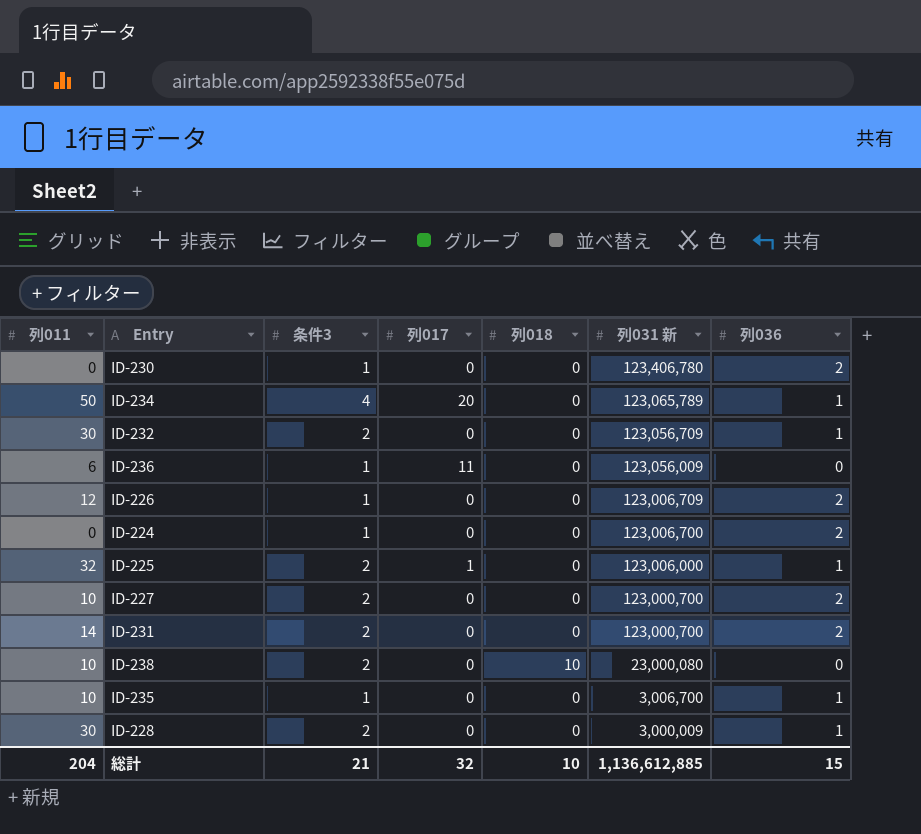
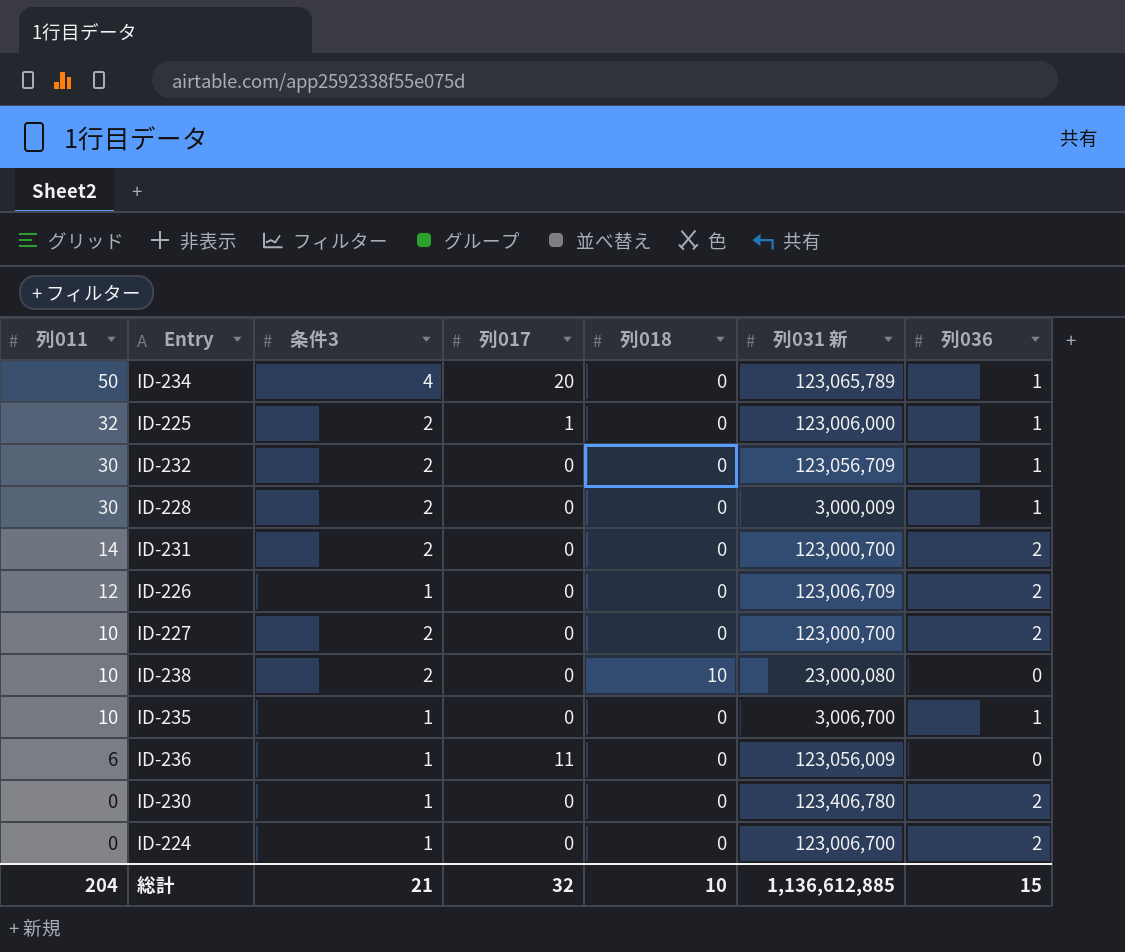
row order: 列031 新 descending -> 列011 descending

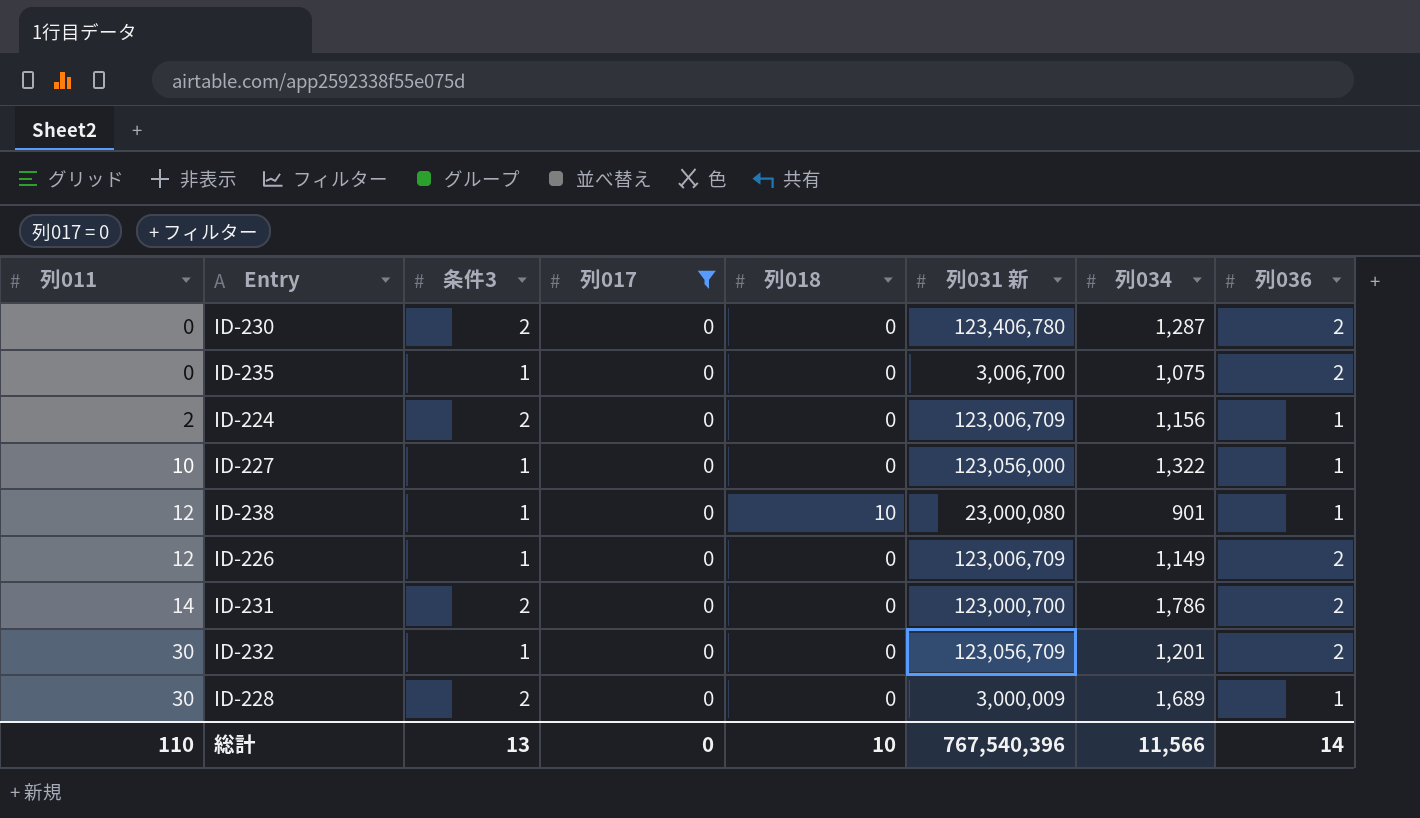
filter: none -> 列017 = 0
row order: 列011 descending -> 列011 ascending
column 列034 | position: none -> 7
ID-230 | 条件3: 1 -> 2
ID-235 | 列011: 10 -> 0
ID-235 | 列036: 1 -> 2
ID-224 | 列011: 0 -> 2
ID-224 | 条件3: 1 -> 2
ID-224 | 列031 新: 123,006,700 -> 123,006,709
ID-224 | 列036: 2 -> 1
ID-227 | 条件3: 2 -> 1
ID-227 | 列031 新: 123,000,700 -> 123,056,000
ID-227 | 列036: 2 -> 1
ID-238 | 列011: 10 -> 12
ID-238 | 条件3: 2 -> 1
ID-238 | 列036: 0 -> 1
ID-232 | 条件3: 2 -> 1
ID-232 | 列036: 1 -> 2
総計 | 列011: 204 -> 110
総計 | 条件3: 21 -> 13
総計 | 列017: 32 -> 0
総計 | 列031 新: 1,136,612,885 -> 767,540,396
総計 | 列036: 15 -> 14

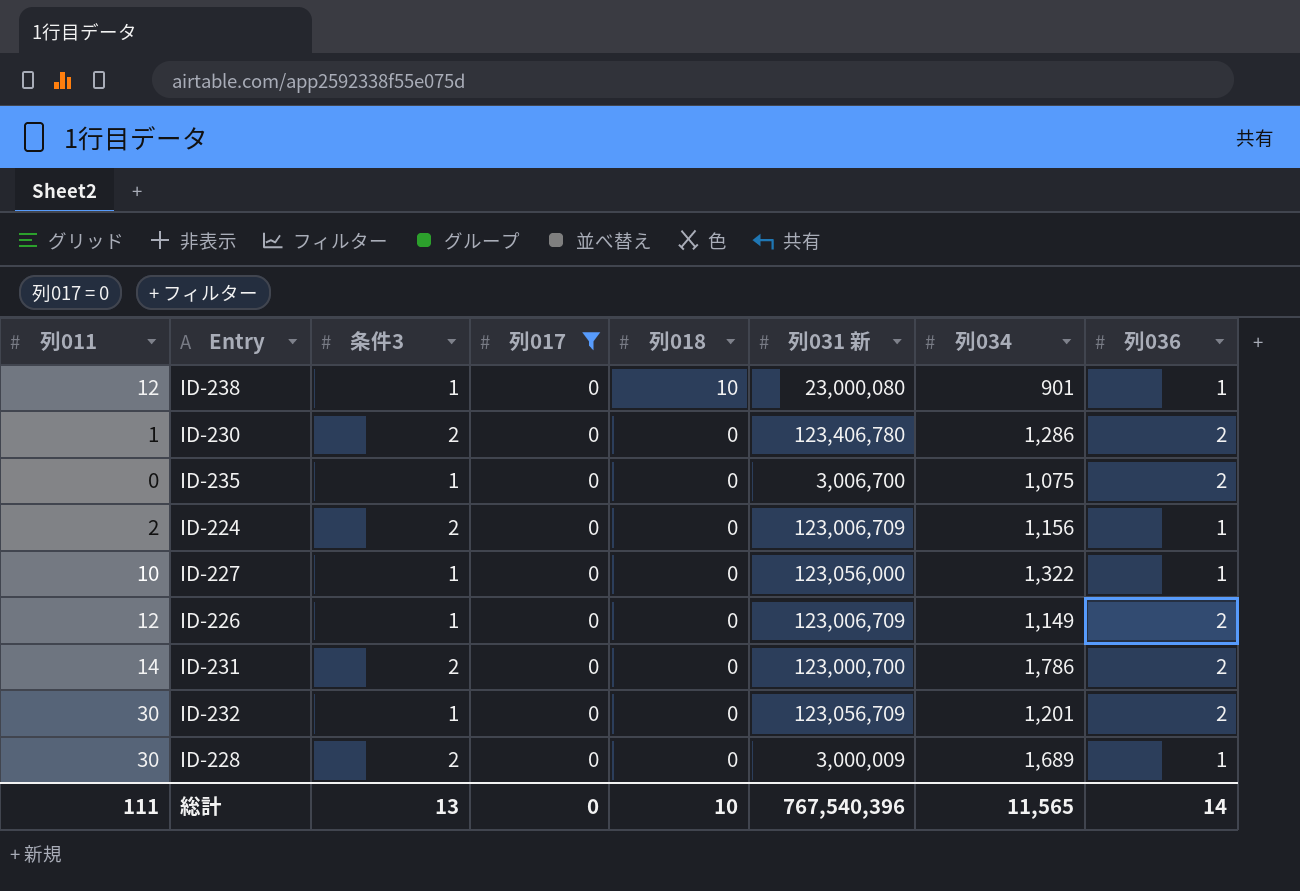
row order: 列011 ascending -> 列018 descending
ID-230 | 列011: 0 -> 1
ID-230 | 列034: 1,287 -> 1,286
総計 | 列011: 110 -> 111
総計 | 列034: 11,566 -> 11,565

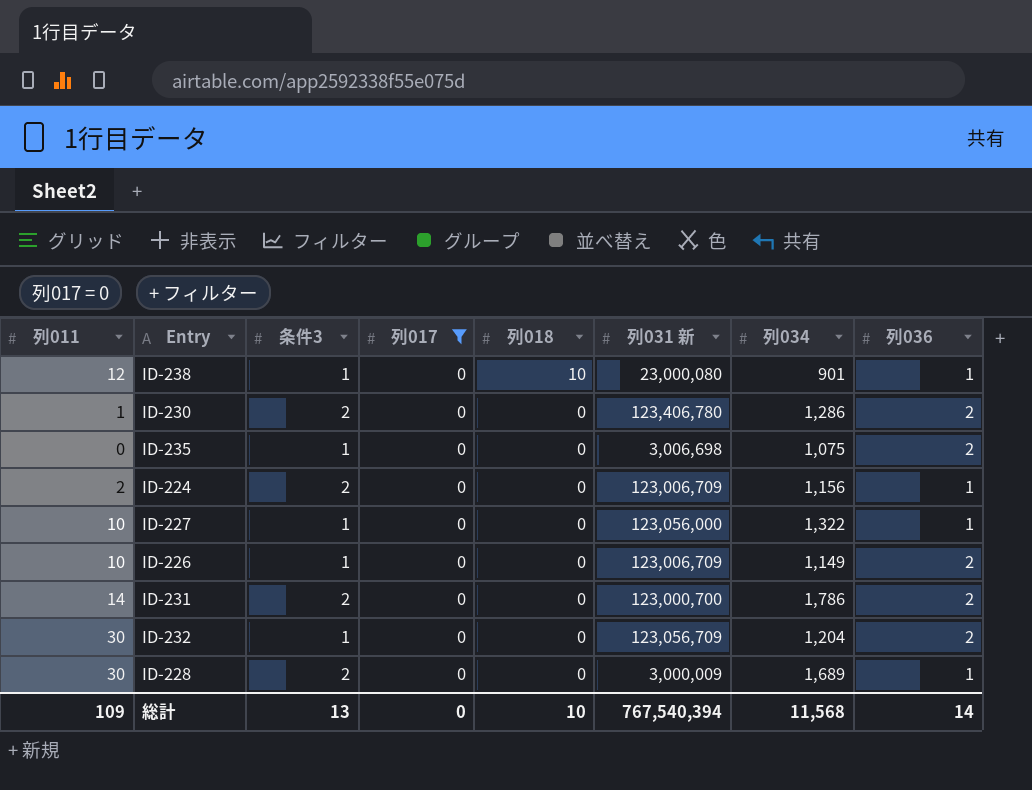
ID-235 | 列031 新: 3,006,700 -> 3,006,698
ID-226 | 列011: 12 -> 10
ID-232 | 列034: 1,201 -> 1,204
総計 | 列011: 111 -> 109
総計 | 列031 新: 767,540,396 -> 767,540,394
総計 | 列034: 11,565 -> 11,568

